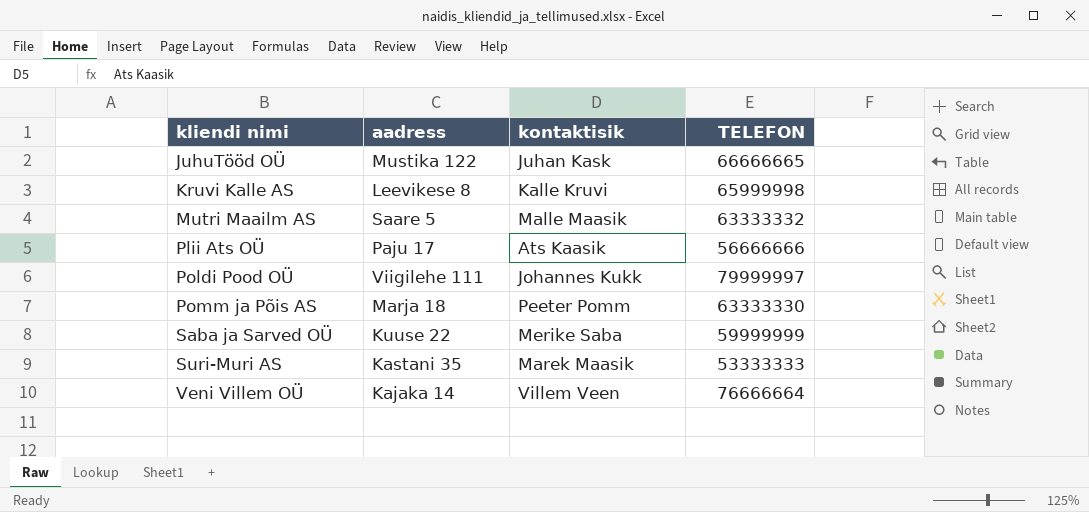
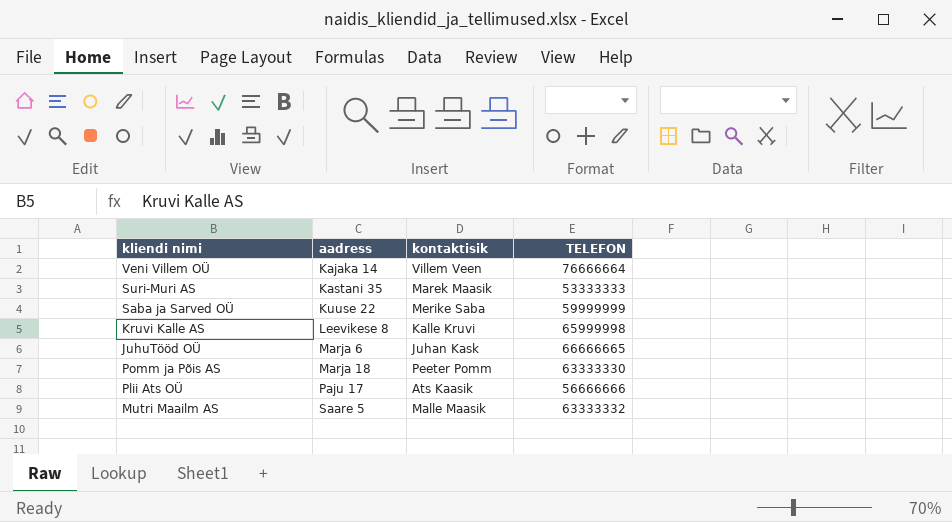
row order: kliendi nimi ascending -> aadress ascending
row Poldi Pood OÜ: Viigilehe 111 | Johannes Kukk | 79999997 -> none
JuhuTööd OÜ | aadress: Mustika 122 -> Marja 6

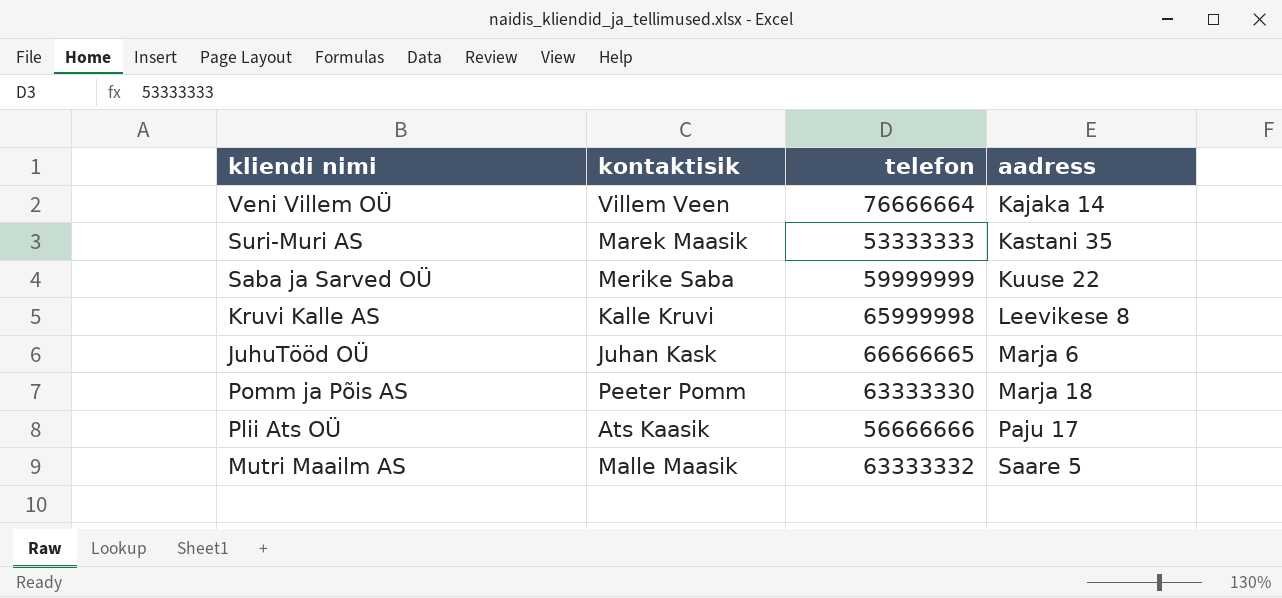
column name: TELEFON -> telefon
column aadress | position: 2 -> 4

